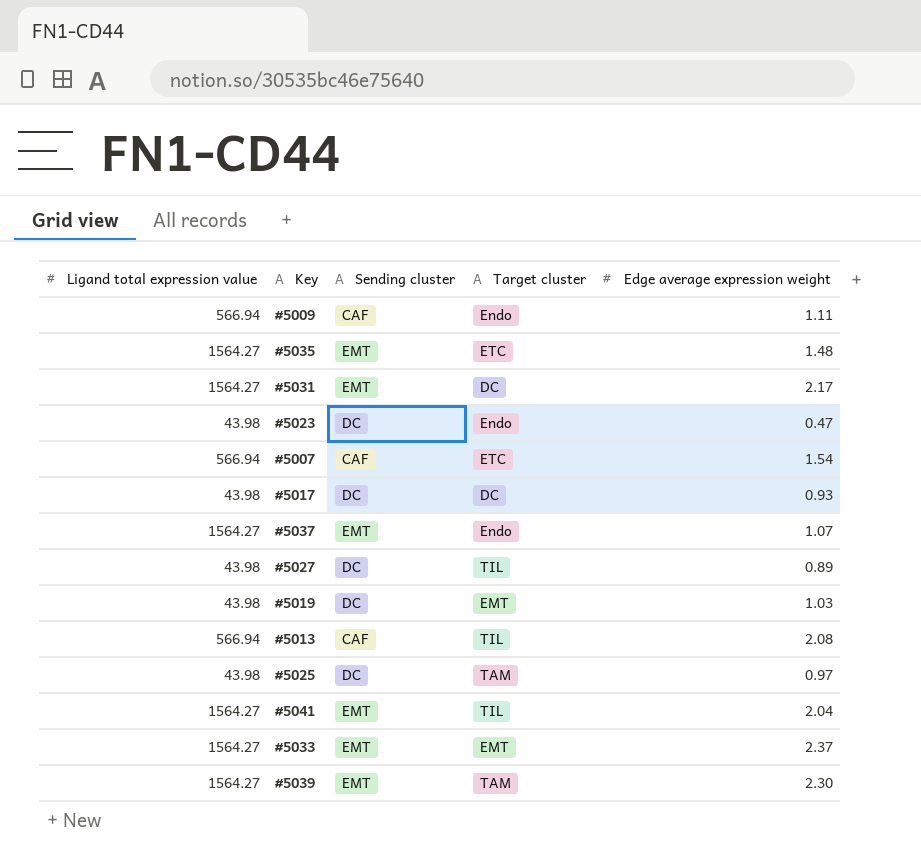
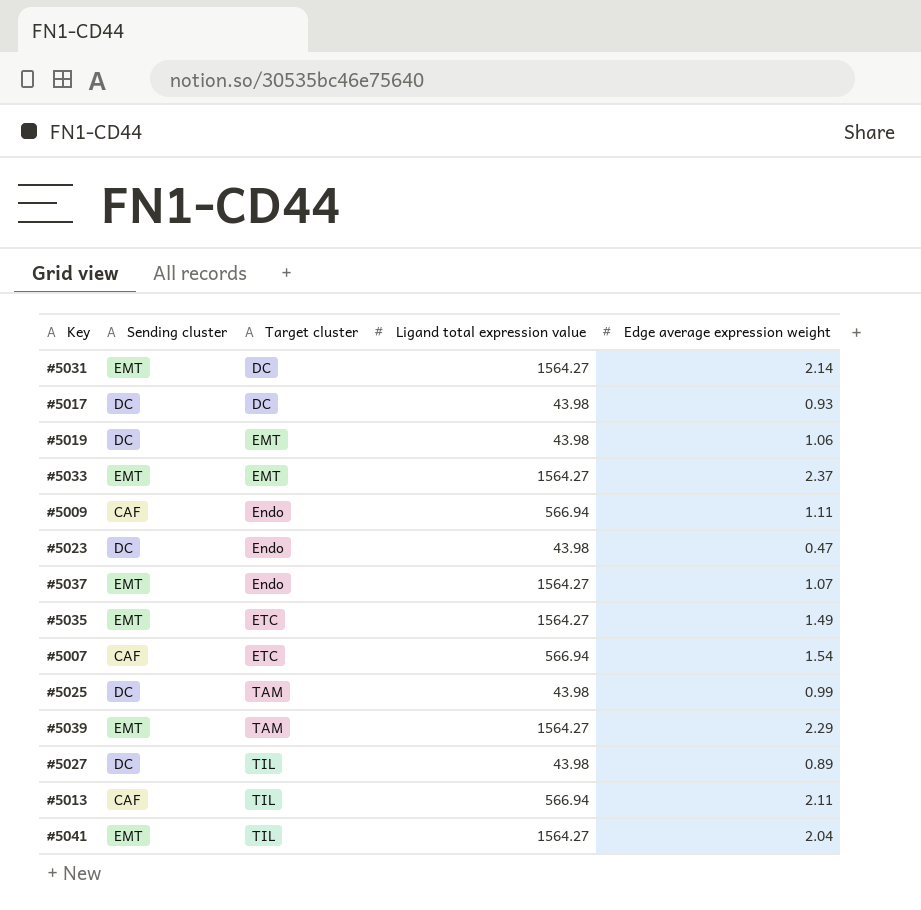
row order: none -> Target cluster ascending
column Ligand total expression value | position: 1 -> 4
#5031 | Edge average expression weight: 2.17 -> 2.14
#5019 | Edge average expression weight: 1.03 -> 1.06
#5035 | Edge average expression weight: 1.48 -> 1.49
#5025 | Edge average expression weight: 0.97 -> 0.99
#5039 | Edge average expression weight: 2.30 -> 2.29
#5013 | Edge average expression weight: 2.08 -> 2.11

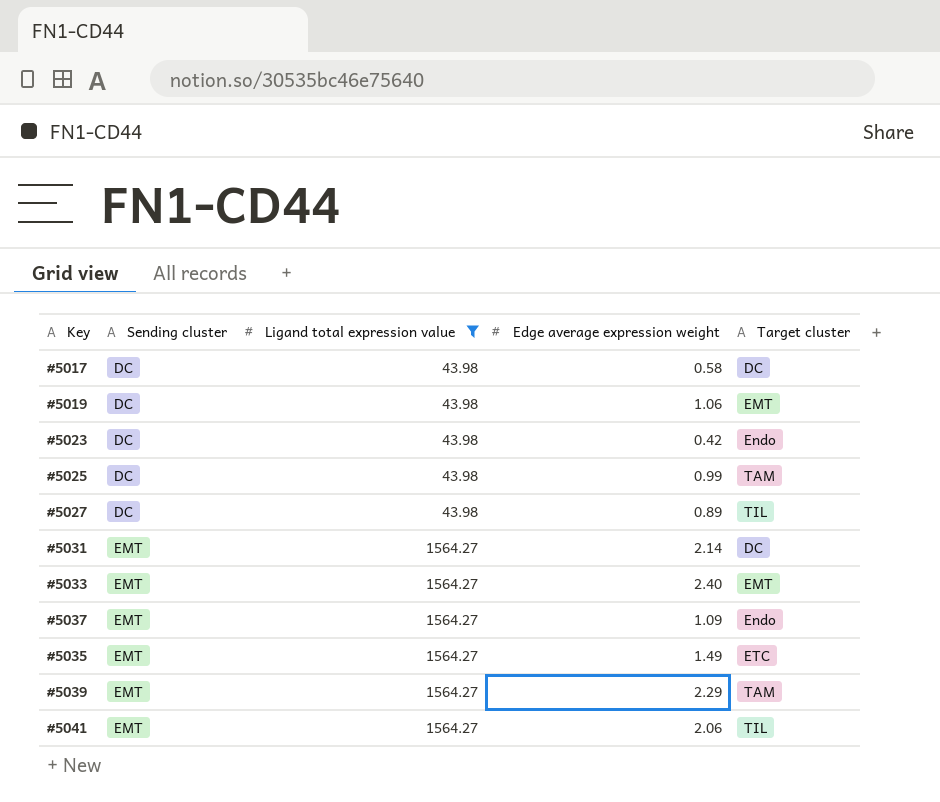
filter: none -> Ligand total expression value != 566.94
row order: Target cluster ascending -> Sending cluster ascending
column Target cluster | position: 3 -> 5
#5017 | Edge average expression weight: 0.93 -> 0.58
#5023 | Edge average expression weight: 0.47 -> 0.42
#5033 | Edge average expression weight: 2.37 -> 2.40
#5037 | Edge average expression weight: 1.07 -> 1.09
#5041 | Edge average expression weight: 2.04 -> 2.06

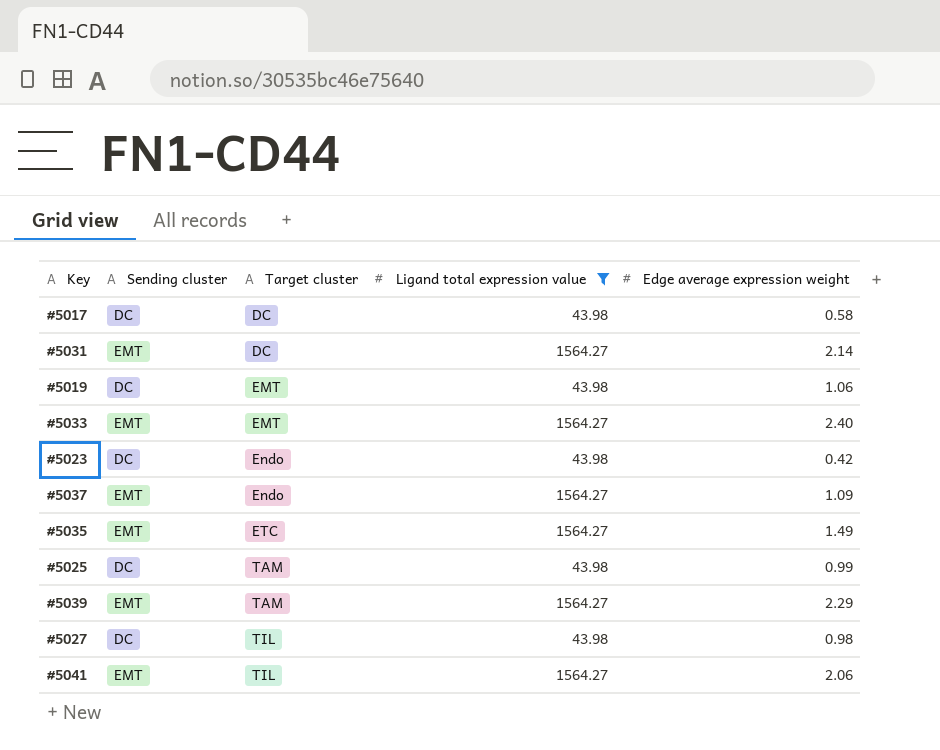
row order: Sending cluster ascending -> Target cluster ascending
column Target cluster | position: 5 -> 3
#5027 | Edge average expression weight: 0.89 -> 0.98

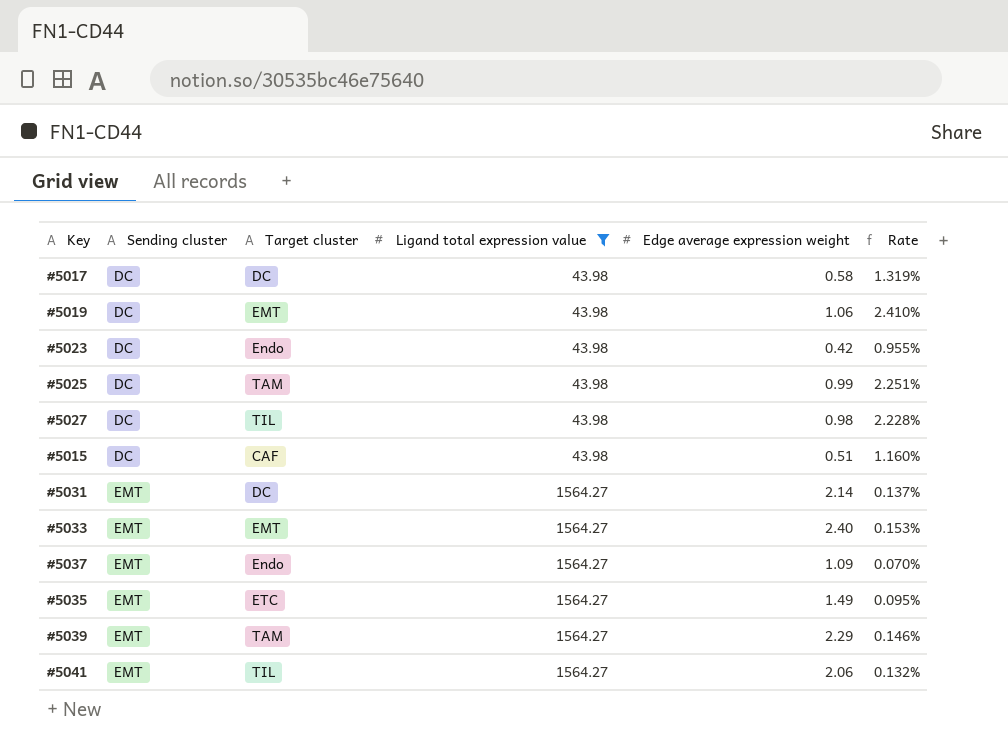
row order: Target cluster ascending -> Sending cluster ascending
column Rate | formula: none -> [Edge average expression weight] / [Ligand total expression value]
row #5015: none -> DC | CAF | 43.98 | 0.51 | 1.160%

